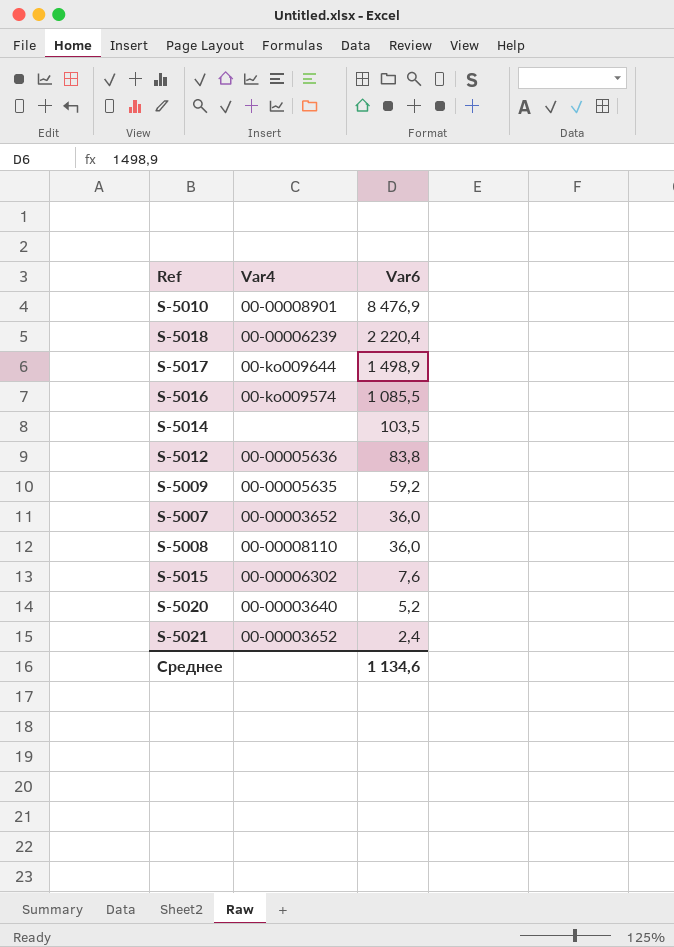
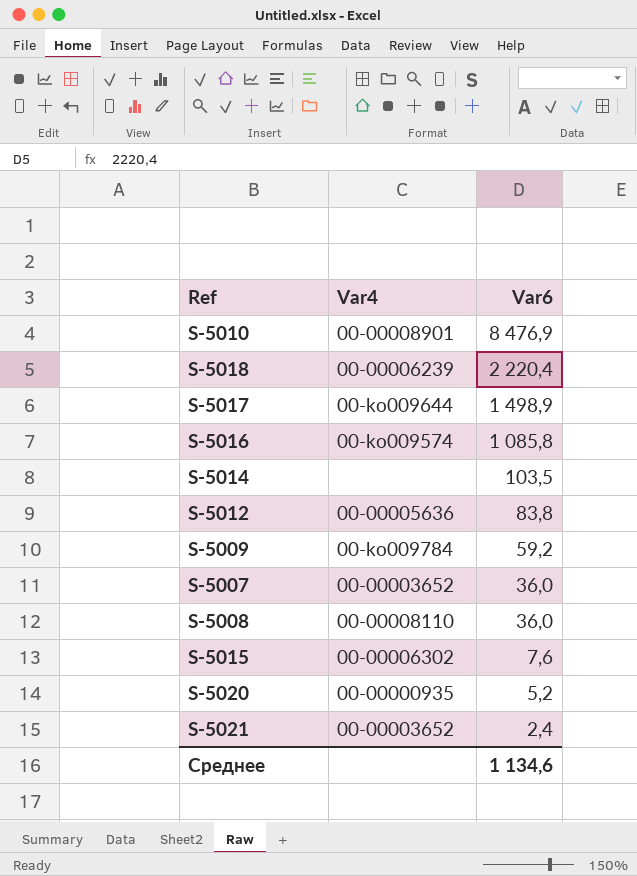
S-5016 | Var6: 1 085,5 -> 1 085,8
S-5009 | Var4: 00-00005635 -> 00-ko009784
S-5020 | Var4: 00-00003640 -> 00-00000935

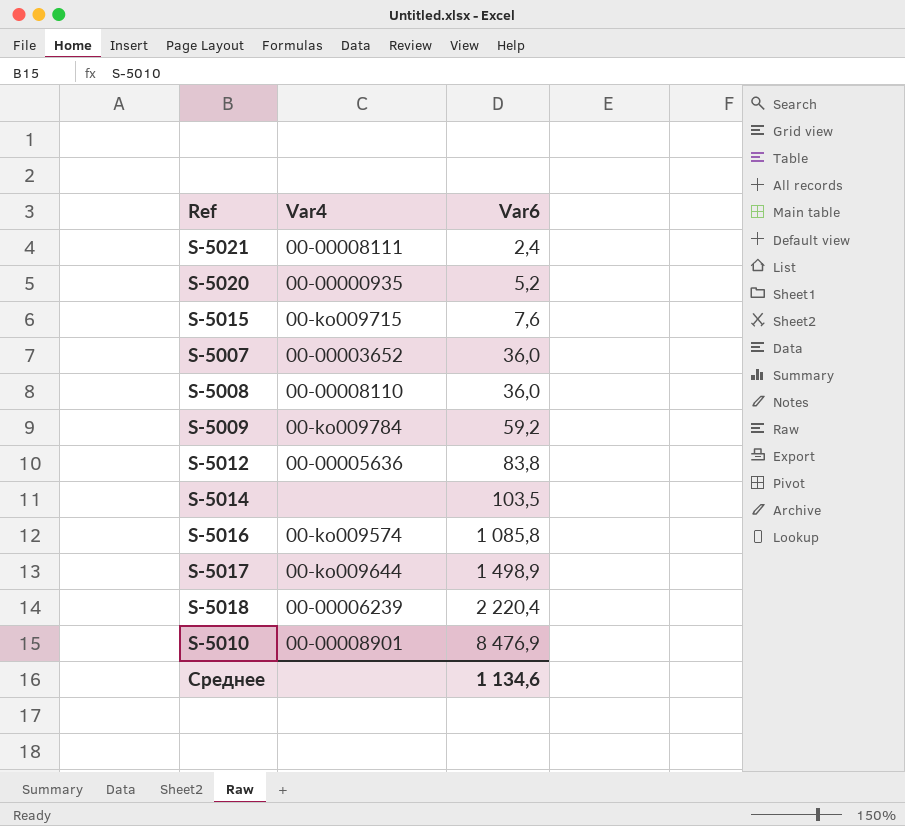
row order: Var6 descending -> Var6 ascending
S-5021 | Var4: 00-00003652 -> 00-00008111
S-5015 | Var4: 00-00006302 -> 00-ko009715

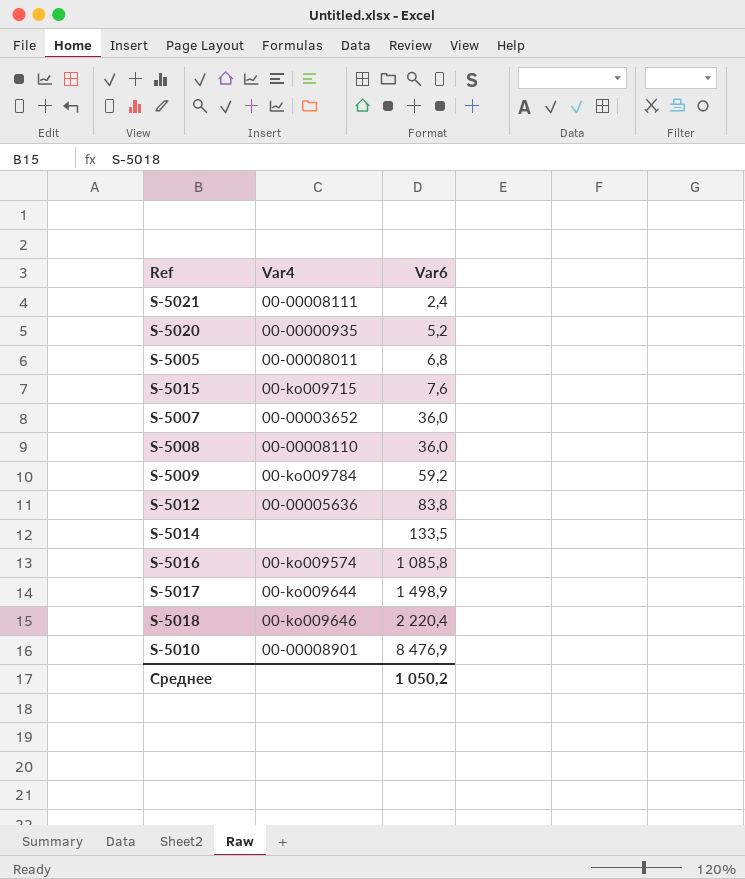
row S-5005: none -> 00-00008011 | 6,8
S-5014 | Var6: 103,5 -> 133,5
S-5018 | Var4: 00-00006239 -> 00-ko009646
Среднее | Var6: 1 134,6 -> 1 050,2

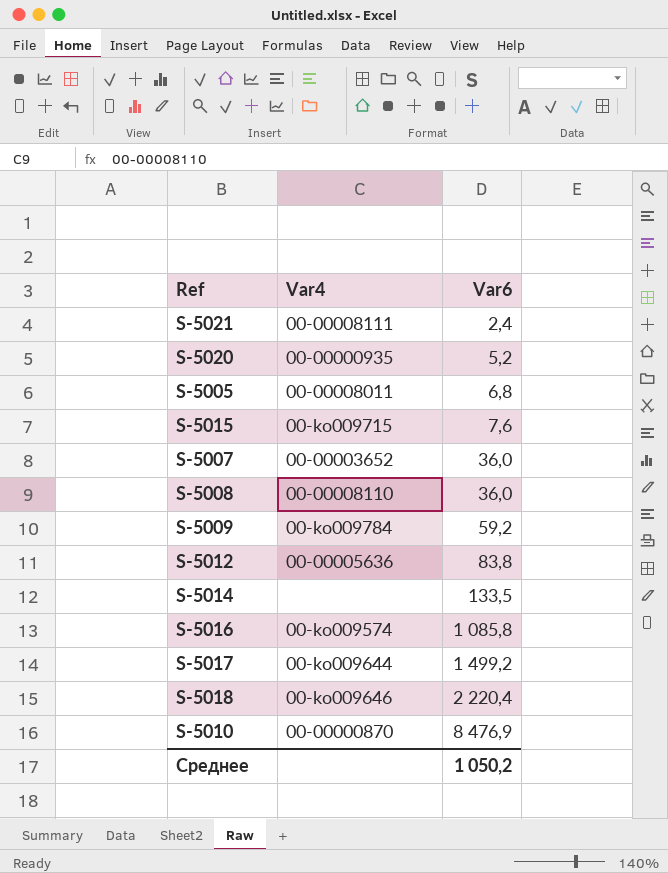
S-5017 | Var6: 1 498,9 -> 1 499,2
S-5010 | Var4: 00-00008901 -> 00-00000870

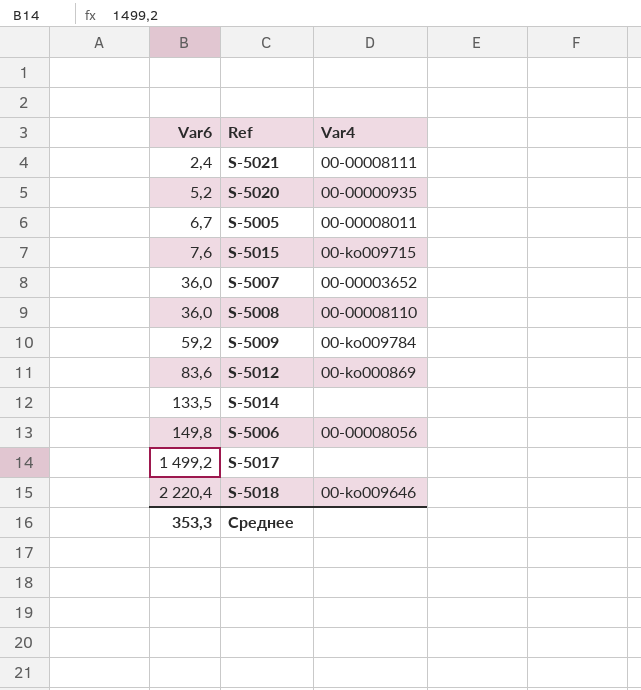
column Var6 | position: 3 -> 1
row S-5016: 00-ko009574 | 1 085,8 -> none
row S-5010: 00-00000870 | 8 476,9 -> none
S-5005 | Var6: 6,8 -> 6,7
S-5012 | Var6: 83,8 -> 83,6
S-5012 | Var4: 00-00005636 -> 00-ko000869
row S-5006: none -> 149,8 | 00-00008056
S-5017 | Var4: 00-ko009644 -> none
Среднее | Var6: 1 050,2 -> 353,3

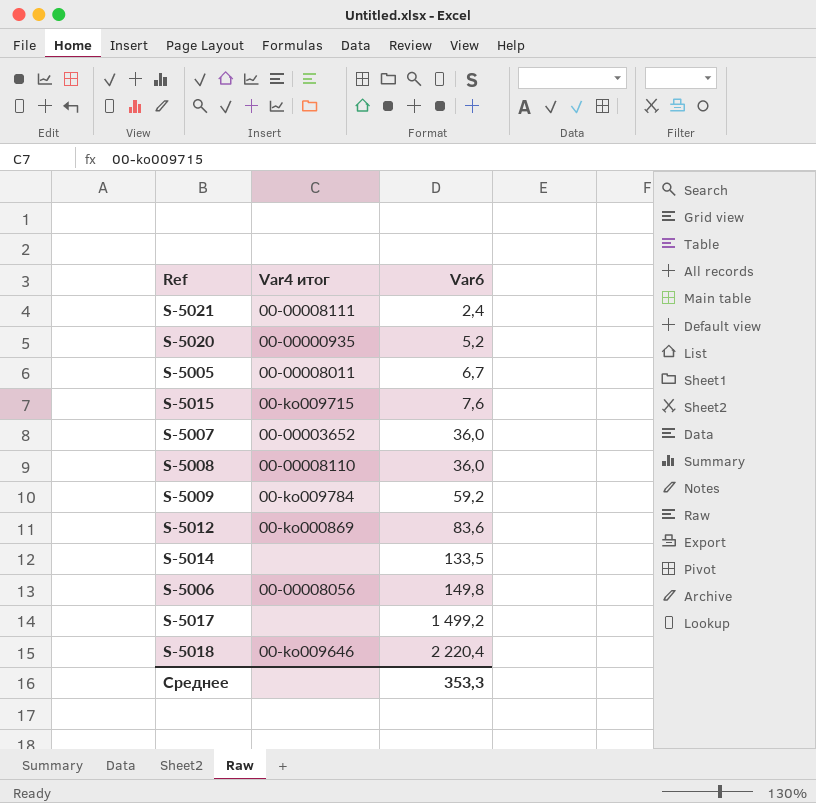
column name: Var4 -> Var4 итог
column Var6 | position: 1 -> 3

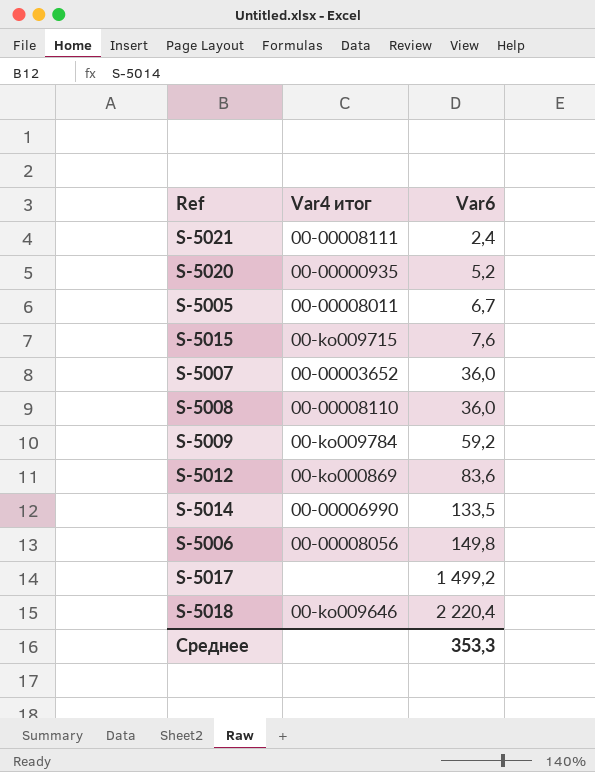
S-5014 | Var4 итог: none -> 00-00006990

